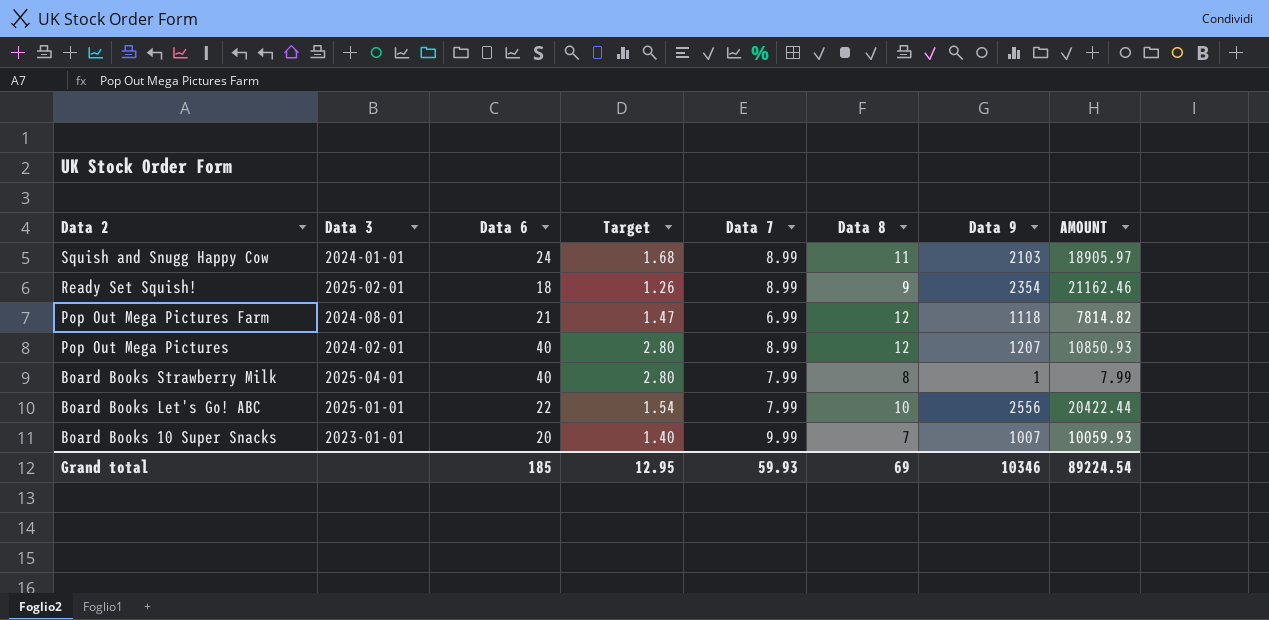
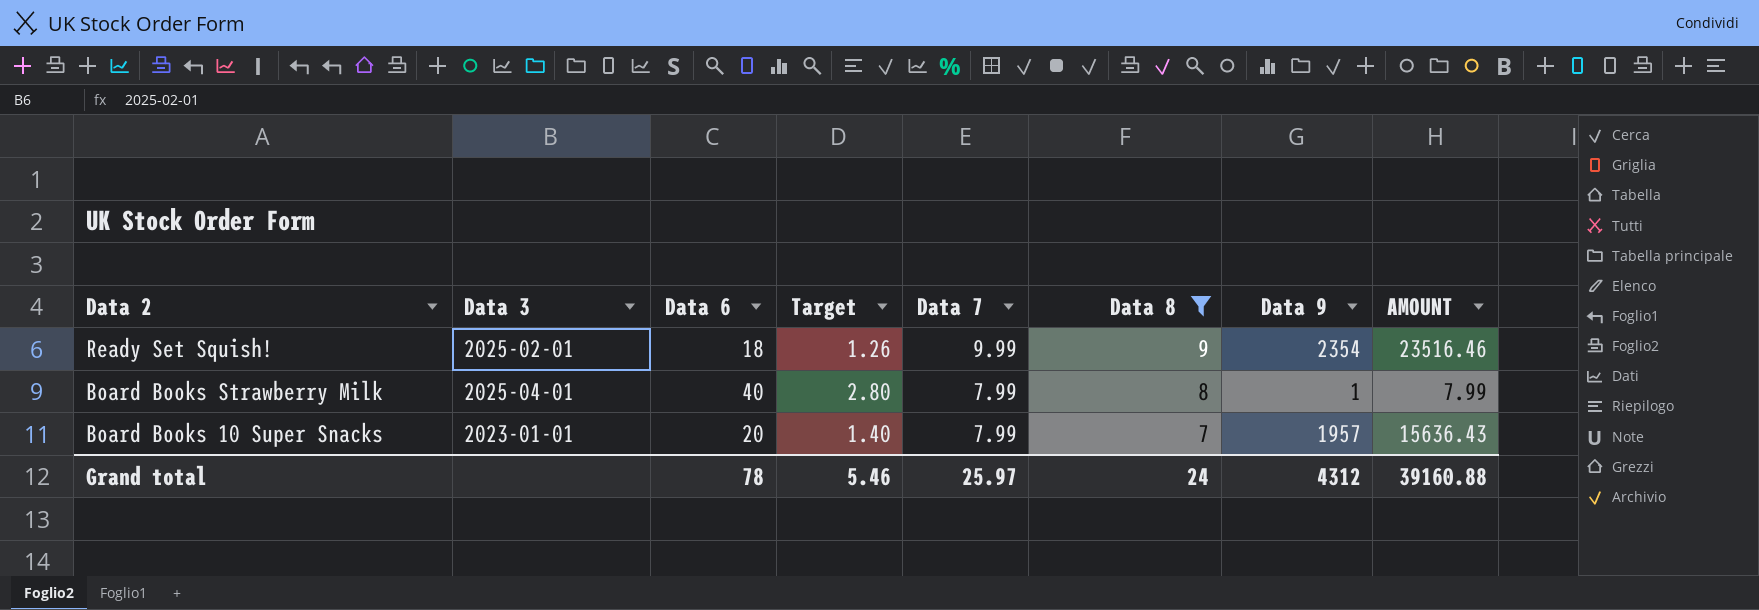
filter: none -> Data 8 <= 9
Ready Set Squish! | Data 7: 8.99 -> 9.99
Ready Set Squish! | AMOUNT: 21162.46 -> 23516.46
Board Books 10 Super Snacks | Data 7: 9.99 -> 7.99
Board Books 10 Super Snacks | Data 9: 1007 -> 1957
Board Books 10 Super Snacks | AMOUNT: 10059.93 -> 15636.43
Grand total | Data 6: 185 -> 78
Grand total | Target: 12.95 -> 5.46
Grand total | Data 7: 59.93 -> 25.97
Grand total | Data 8: 69 -> 24
Grand total | Data 9: 10346 -> 4312
Grand total | AMOUNT: 89224.54 -> 39160.88

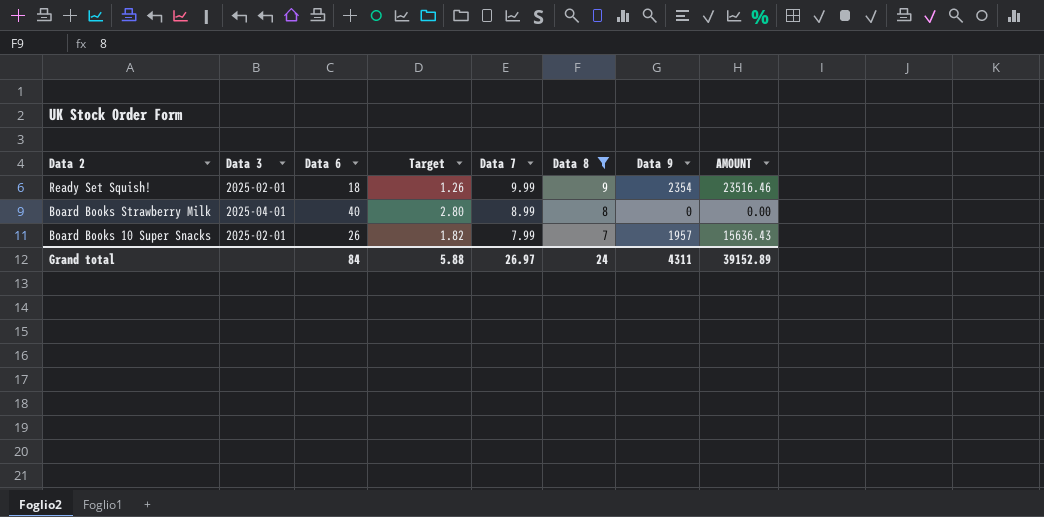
Board Books Strawberry Milk | Data 7: 7.99 -> 8.99
Board Books Strawberry Milk | Data 9: 1 -> 0
Board Books Strawberry Milk | AMOUNT: 7.99 -> 0.00
Board Books 10 Super Snacks | Data 3: 2023-01-01 -> 2025-02-01
Board Books 10 Super Snacks | Data 6: 20 -> 26
Board Books 10 Super Snacks | Target: 1.40 -> 1.82
Grand total | Data 6: 78 -> 84
Grand total | Target: 5.46 -> 5.88
Grand total | Data 7: 25.97 -> 26.97
Grand total | Data 9: 4312 -> 4311
Grand total | AMOUNT: 39160.88 -> 39152.89

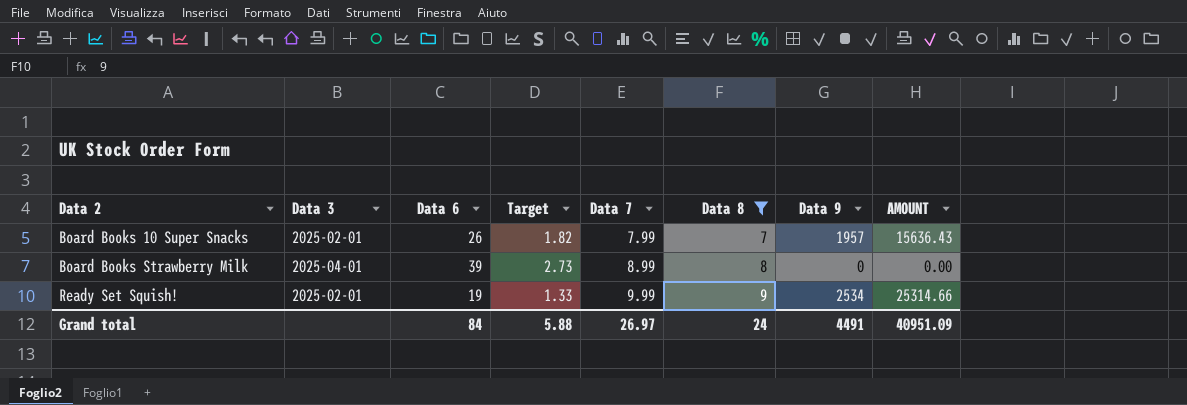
row order: Data 2 descending -> Data 2 ascending
Board Books Strawberry Milk | Data 6: 40 -> 39
Board Books Strawberry Milk | Target: 2.80 -> 2.73
Ready Set Squish! | Data 6: 18 -> 19
Ready Set Squish! | Target: 1.26 -> 1.33
Ready Set Squish! | Data 9: 2354 -> 2534
Ready Set Squish! | AMOUNT: 23516.46 -> 25314.66
Grand total | Data 9: 4311 -> 4491
Grand total | AMOUNT: 39152.89 -> 40951.09

